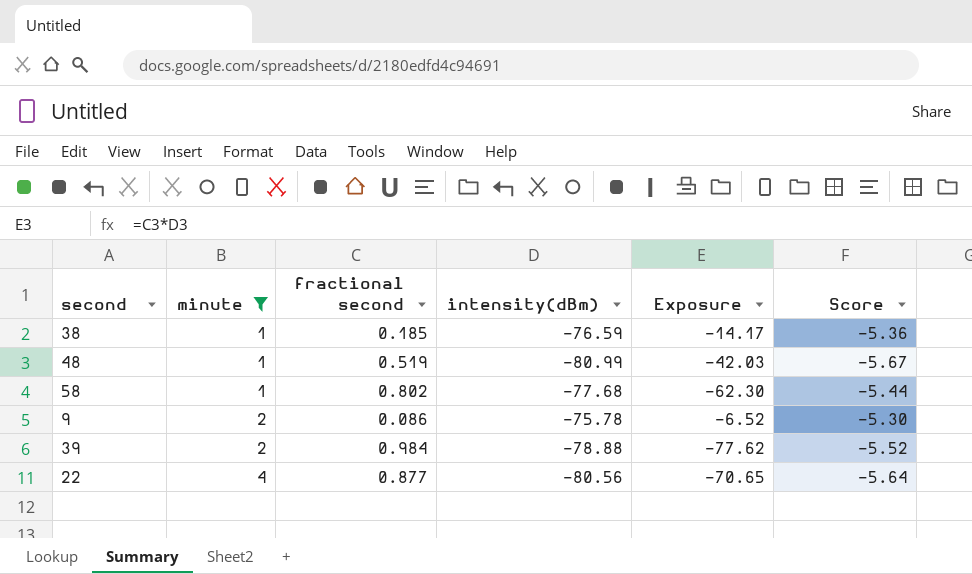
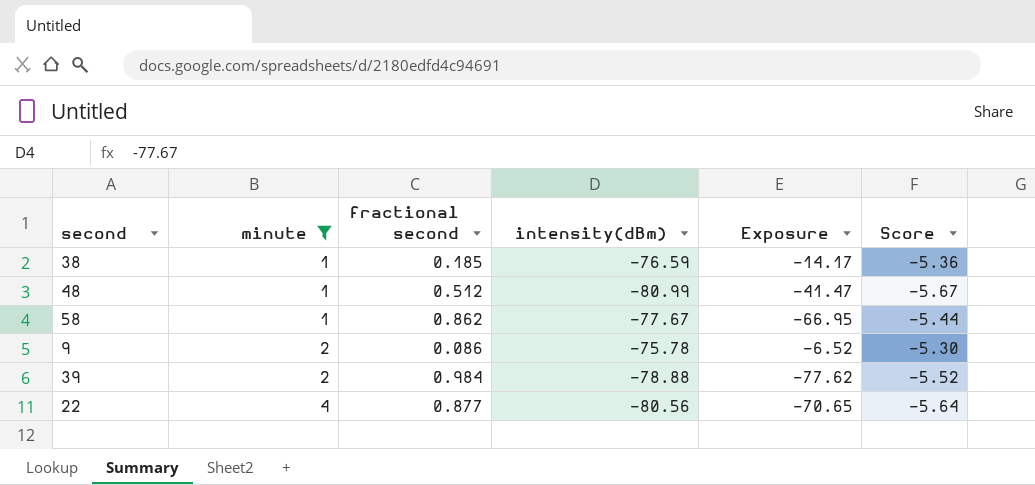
48 | fractional second: 0.519 -> 0.512
48 | Exposure: -42.03 -> -41.47
58 | fractional second: 0.802 -> 0.862
58 | intensity(dBm): -77.68 -> -77.67
58 | Exposure: -62.30 -> -66.95

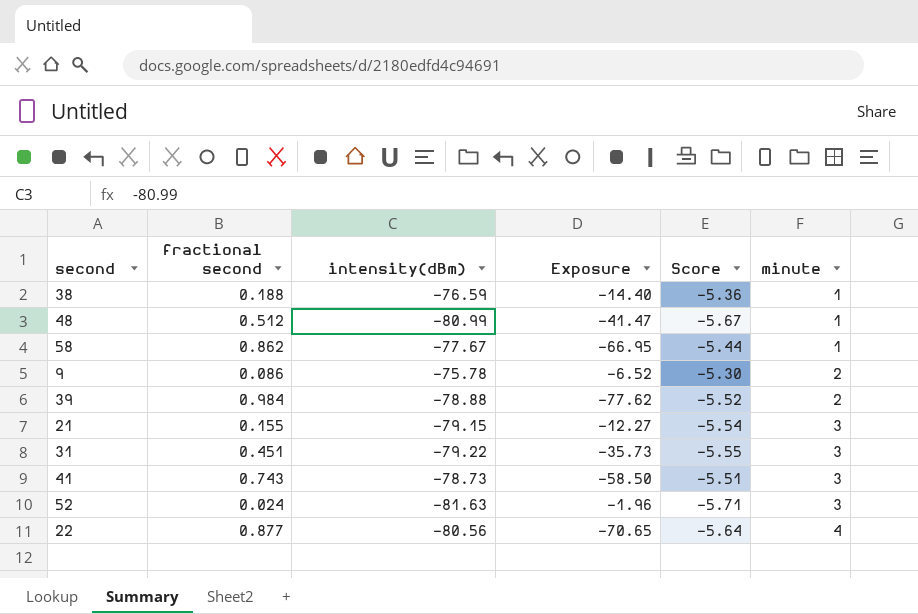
filter: minute != 3 -> none
column minute | position: 2 -> 6
38 | fractional second: 0.185 -> 0.188
38 | Exposure: -14.17 -> -14.40

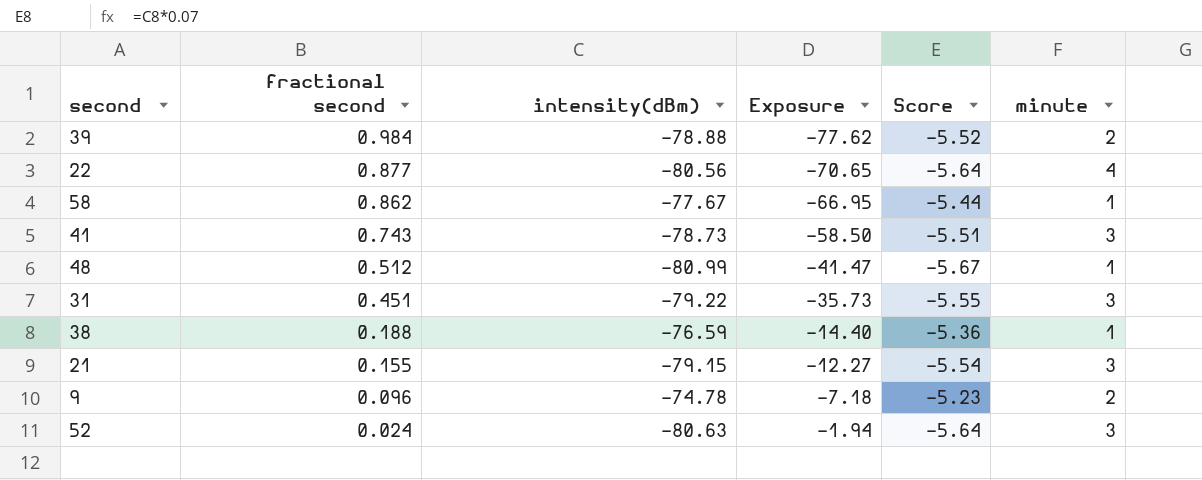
row order: minute ascending -> fractional second descending
9 | fractional second: 0.086 -> 0.096
9 | intensity(dBm): -75.78 -> -74.78
9 | Exposure: -6.52 -> -7.18
9 | Score: -5.30 -> -5.23
52 | intensity(dBm): -81.63 -> -80.63
52 | Exposure: -1.96 -> -1.94
52 | Score: -5.71 -> -5.64

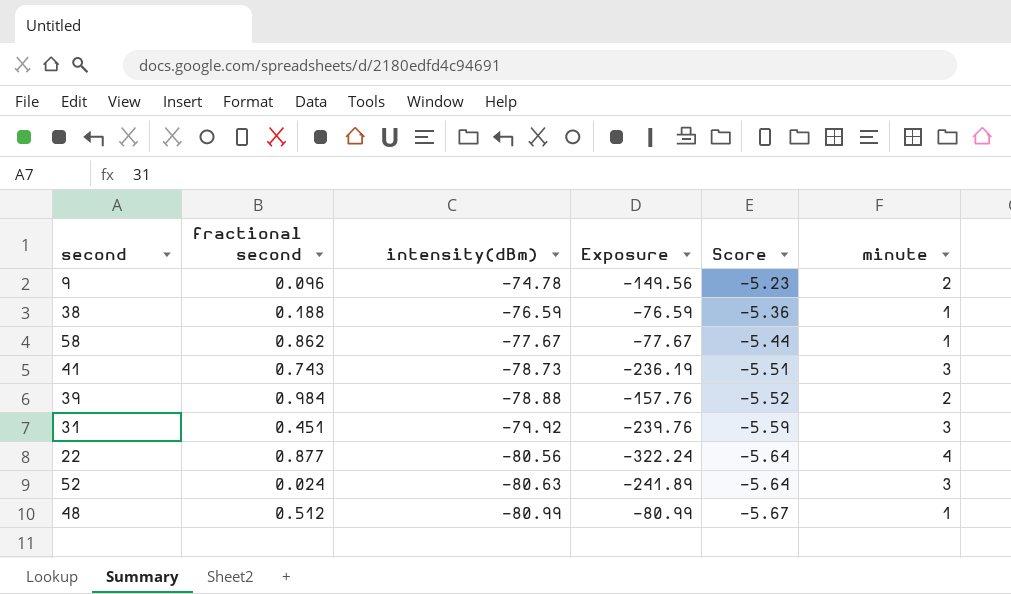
row order: fractional second descending -> intensity(dBm) descending
column Exposure | formula: [fractional second] * [intensity(dBm)] -> [intensity(dBm)] * [minute]
row 21: 0.155 | -79.15 | -12.27 | -5.54 | 3 -> none
31 | intensity(dBm): -79.22 -> -79.92
31 | Score: -5.55 -> -5.59

